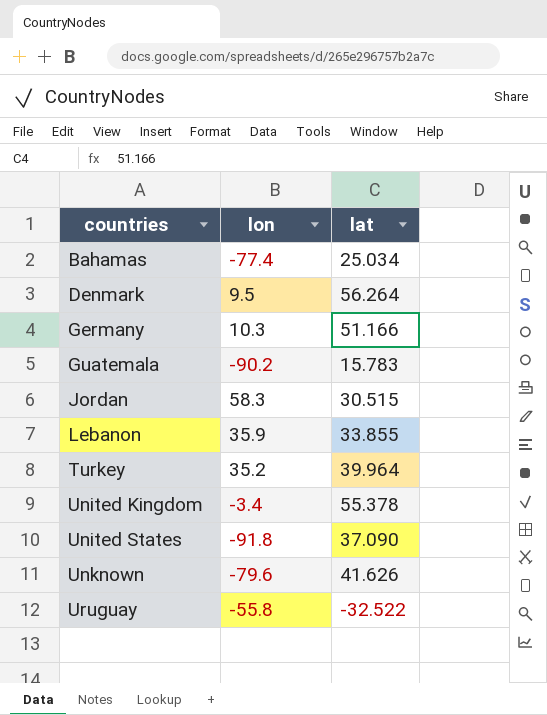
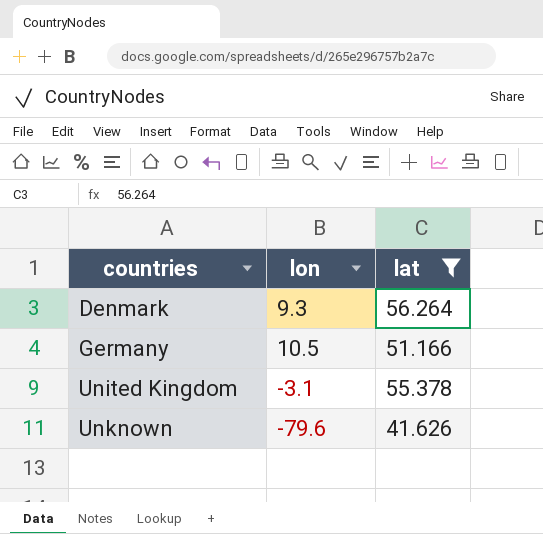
filter: none -> lat >= 41.626
Denmark | lon: 9.5 -> 9.3
Germany | lon: 10.3 -> 10.5
United Kingdom | lon: -3.4 -> -3.1

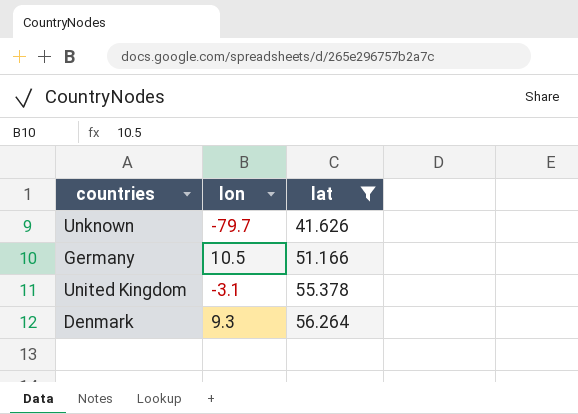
row order: countries ascending -> lat ascending
Unknown | lon: -79.6 -> -79.7

